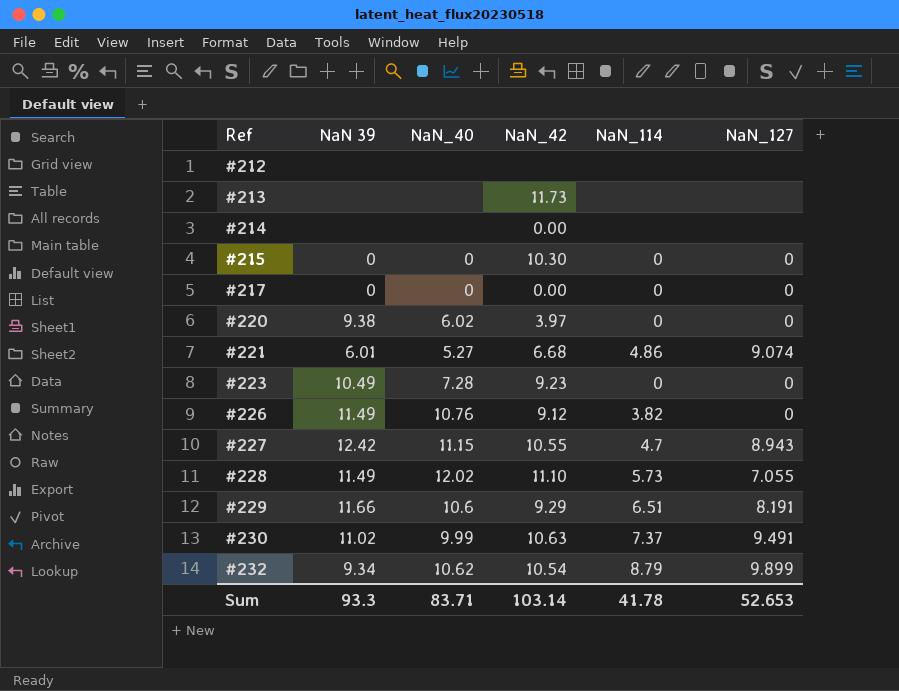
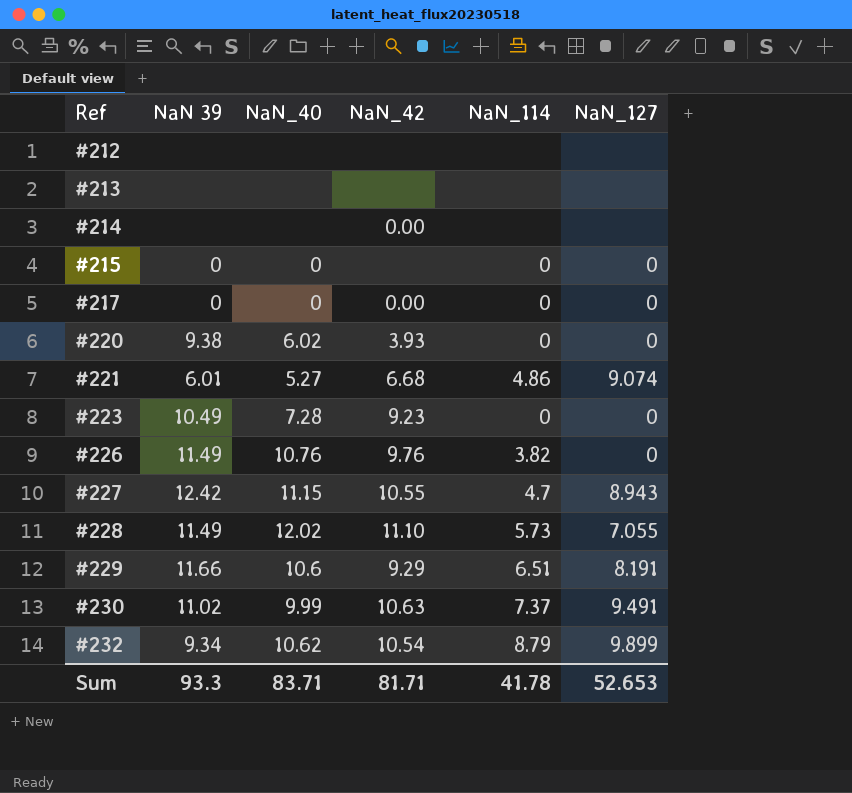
#213 | NaN_42: 11.73 -> none
#215 | NaN_42: 10.30 -> none
#220 | NaN_42: 3.97 -> 3.93
#226 | NaN_42: 9.12 -> 9.76
Sum | NaN_42: 103.14 -> 81.71

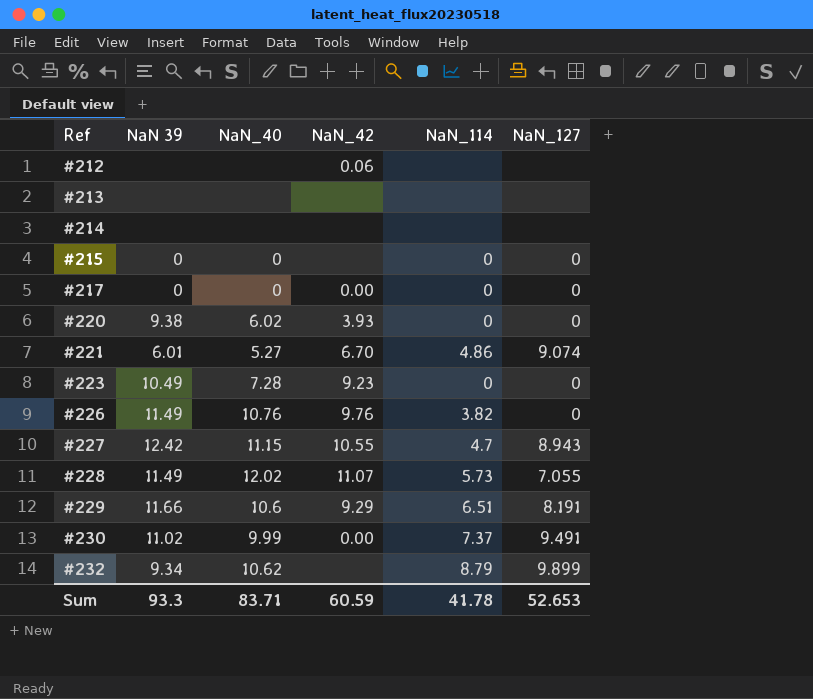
#212 | NaN_42: none -> 0.06
#214 | NaN_42: 0.00 -> none
#221 | NaN_42: 6.68 -> 6.70
#228 | NaN_42: 11.10 -> 11.07
#230 | NaN_42: 10.63 -> 0.00
#232 | NaN_42: 10.54 -> none
Sum | NaN_42: 81.71 -> 60.59

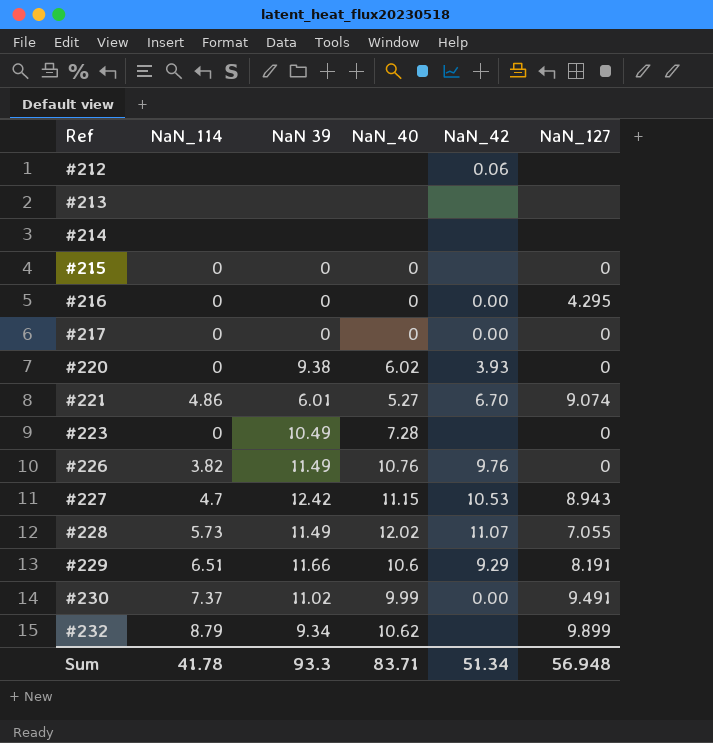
column NaN_114 | position: 5 -> 2
row #216: none -> 0 | 0 | 0 | 0.00 | 4.295
#223 | NaN_42: 9.23 -> none
#227 | NaN_42: 10.55 -> 10.53
Sum | NaN_42: 60.59 -> 51.34
Sum | NaN_127: 52.653 -> 56.948

